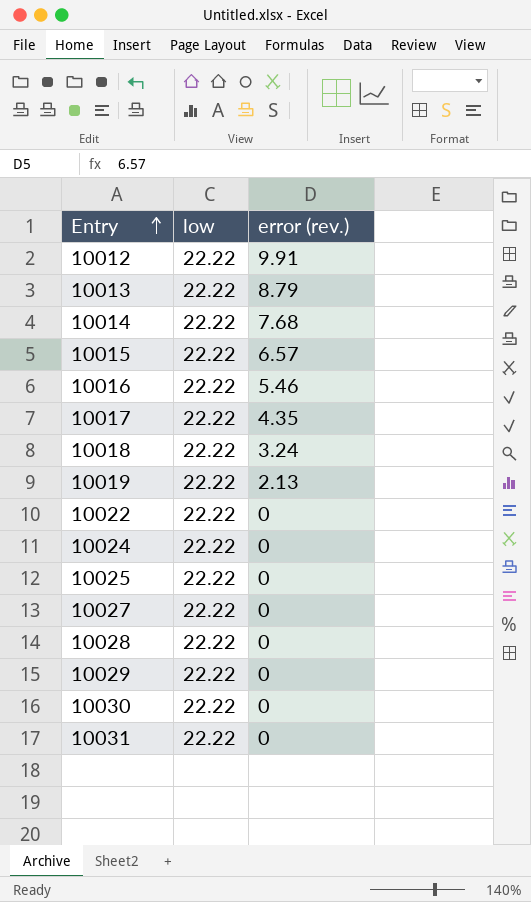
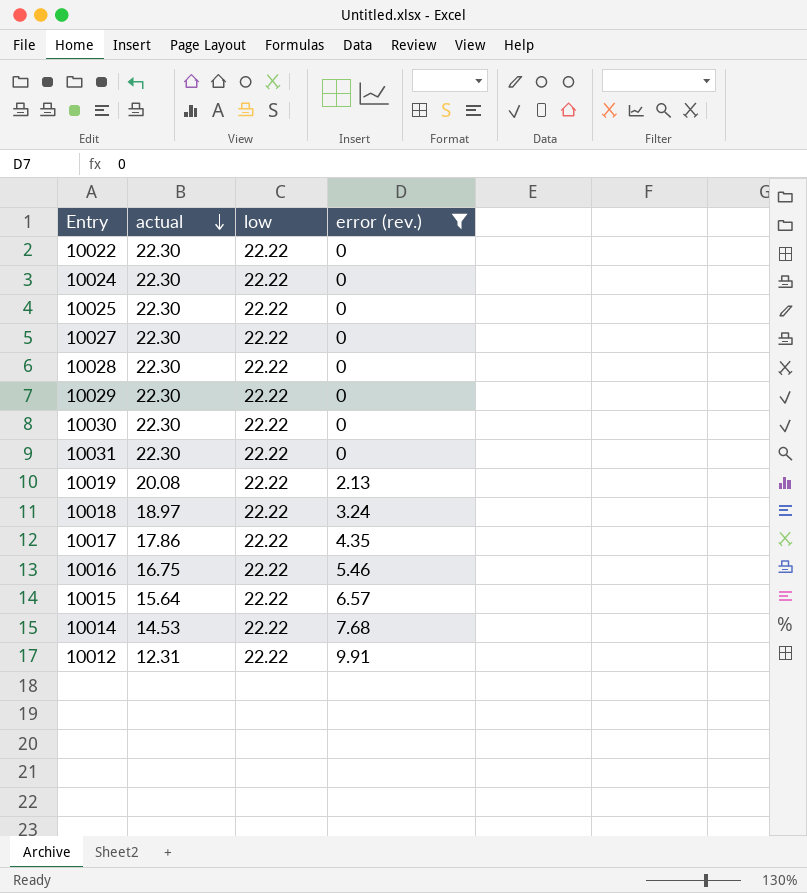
filter: none -> error (rev.) != 8.79
row order: Entry ascending -> actual descending
column actual | position: none -> 2

